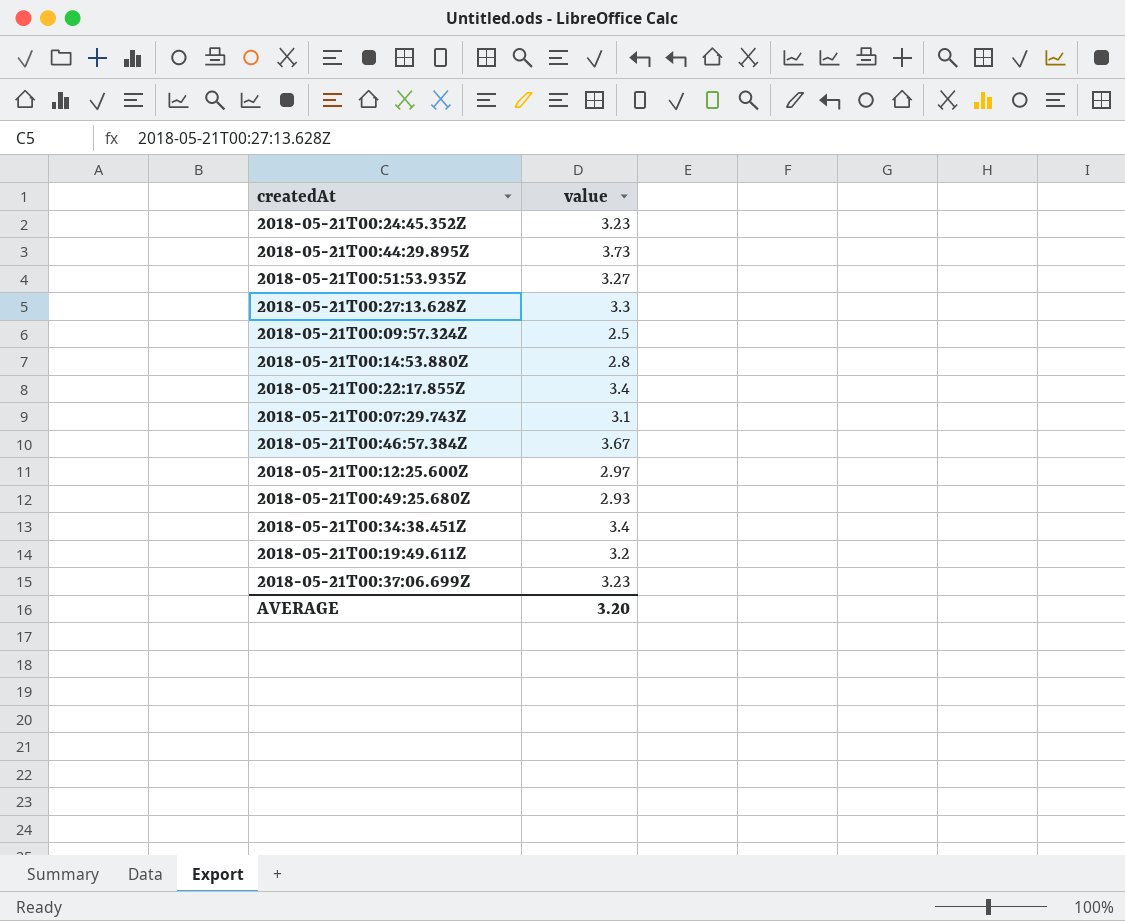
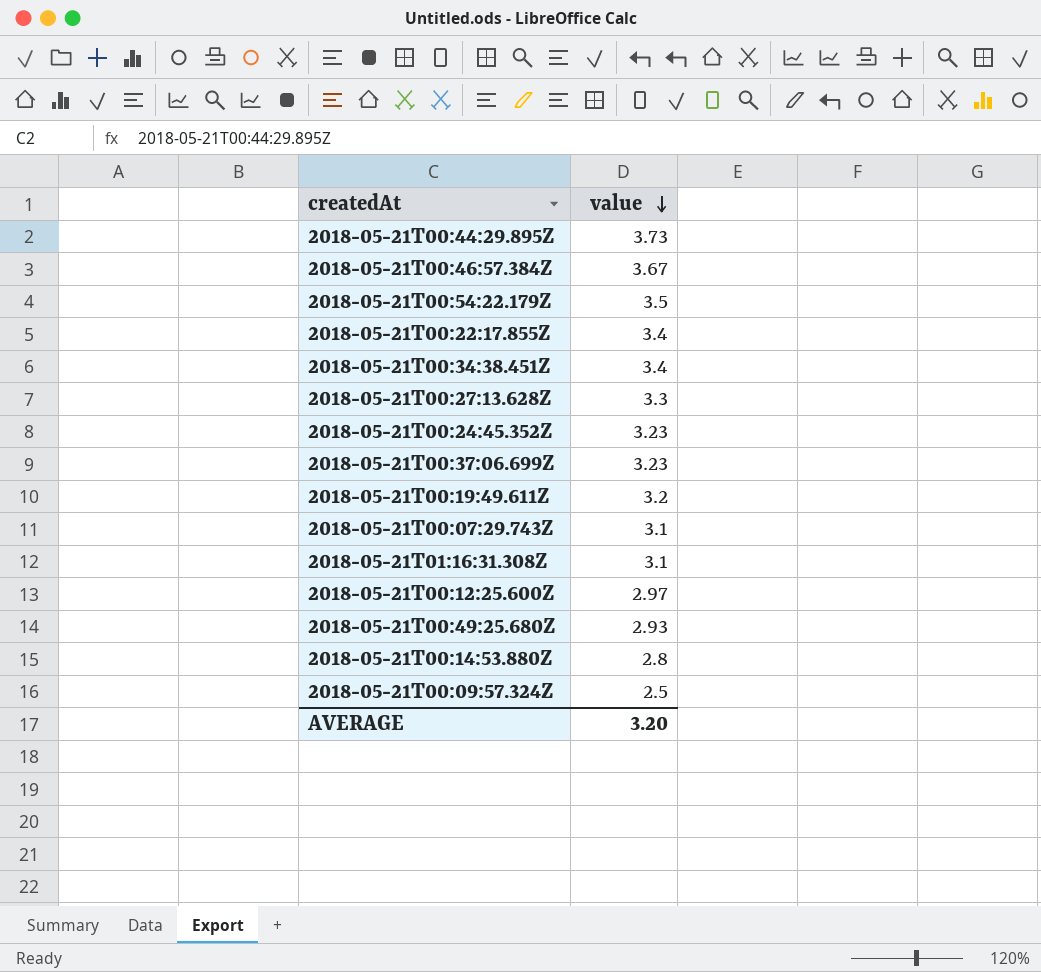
row order: none -> value descending
row 2018-05-21T00:51:53.935Z: 3.27 -> none
row 2018-05-21T00:54:22.179Z: none -> 3.5
row 2018-05-21T01:16:31.308Z: none -> 3.1

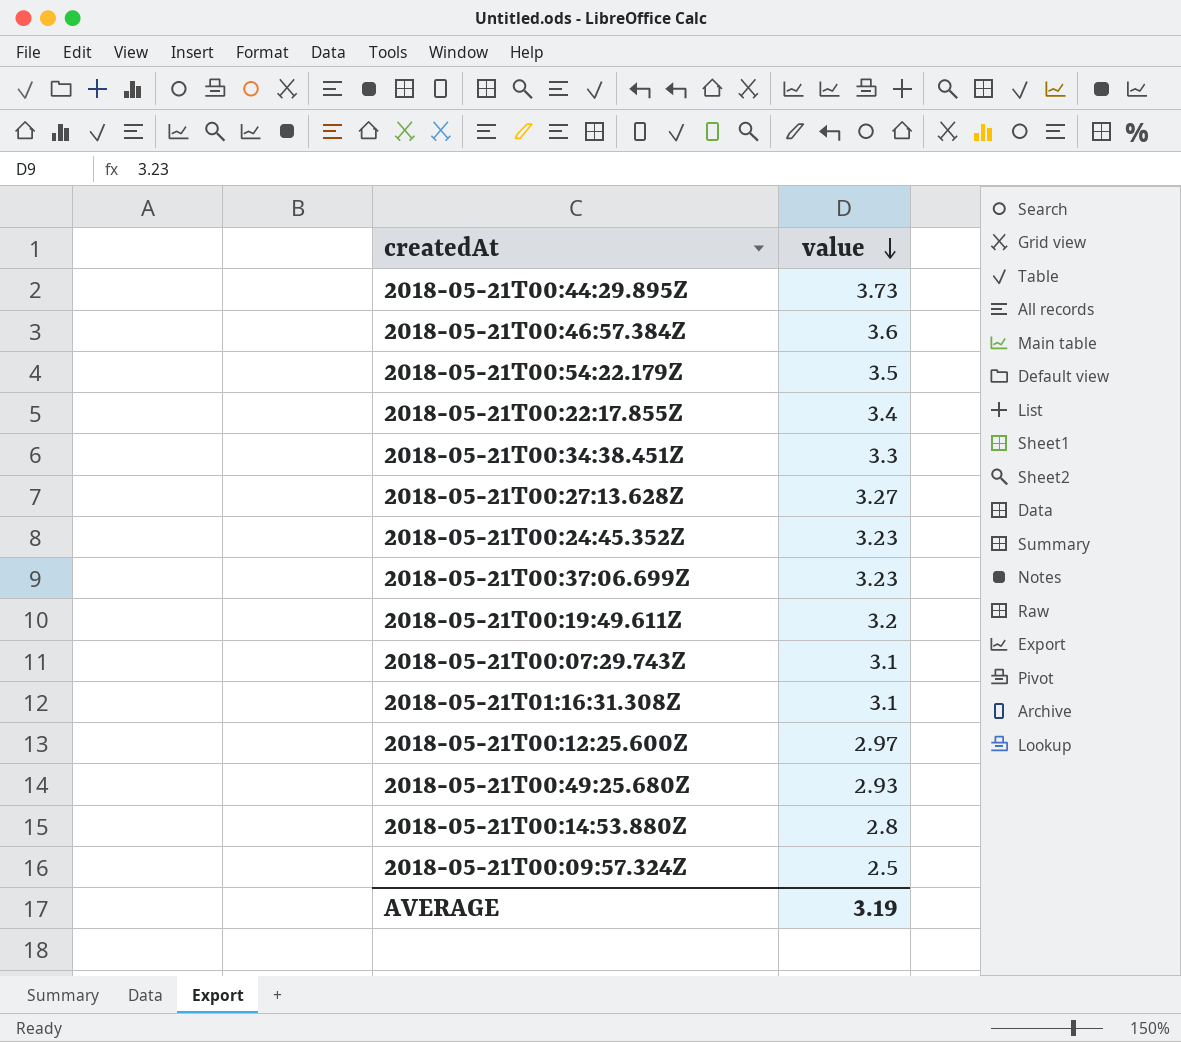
2018-05-21T00:46:57.384Z | value: 3.67 -> 3.6
2018-05-21T00:34:38.451Z | value: 3.4 -> 3.3
2018-05-21T00:27:13.628Z | value: 3.3 -> 3.27
AVERAGE | value: 3.20 -> 3.19

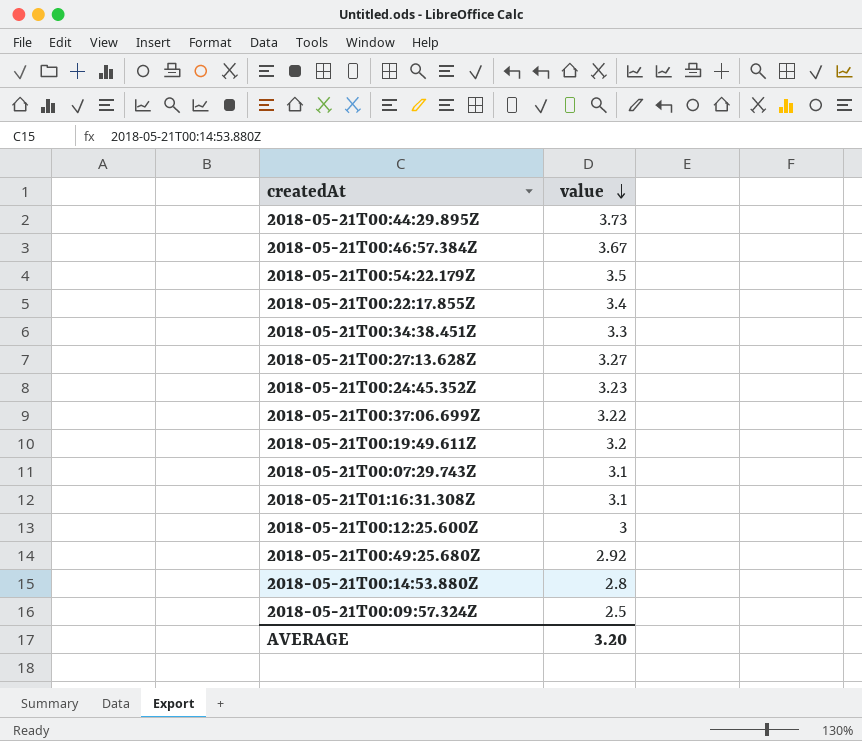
2018-05-21T00:46:57.384Z | value: 3.6 -> 3.67
2018-05-21T00:37:06.699Z | value: 3.23 -> 3.22
2018-05-21T00:12:25.600Z | value: 2.97 -> 3
2018-05-21T00:49:25.680Z | value: 2.93 -> 2.92
AVERAGE | value: 3.19 -> 3.20

